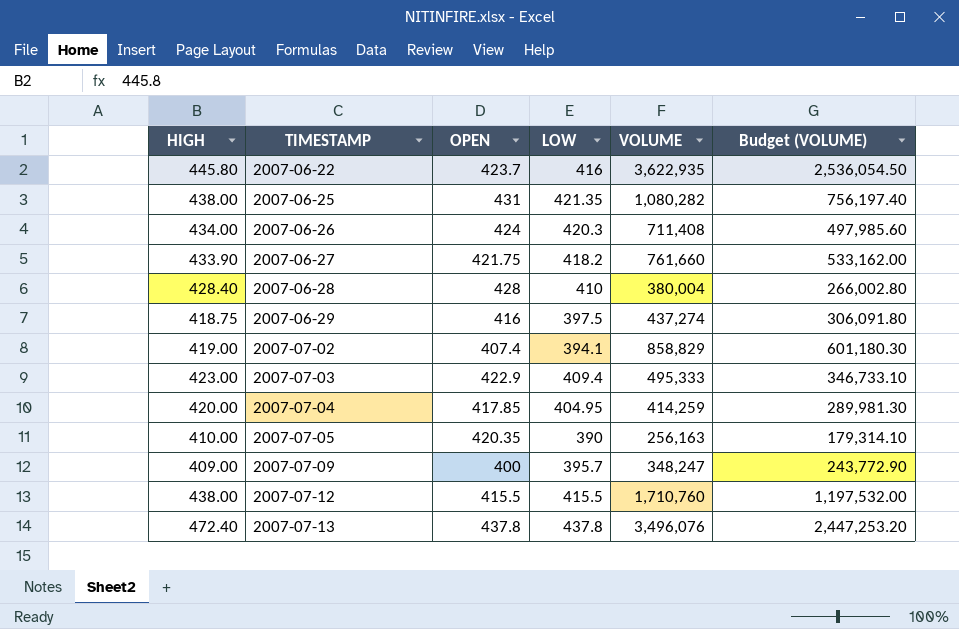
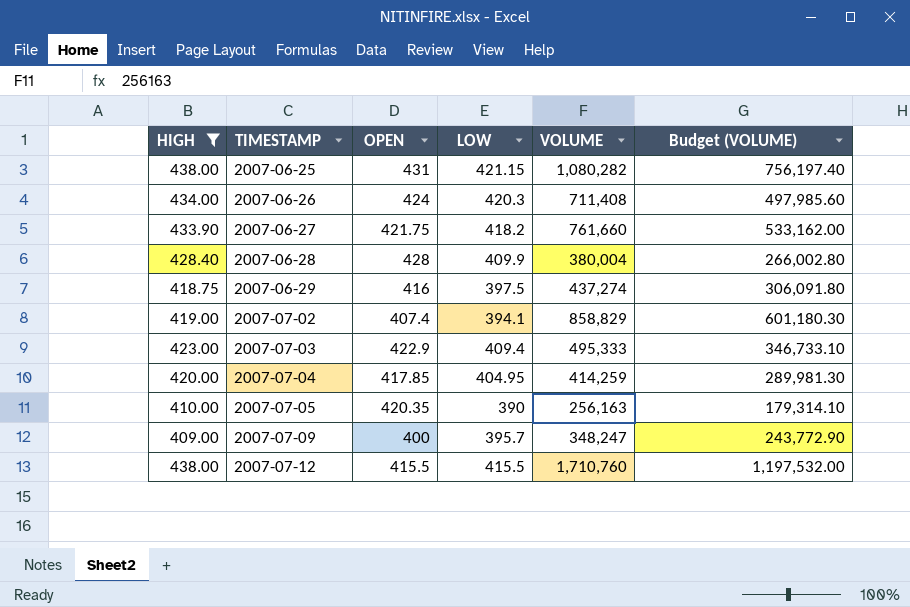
filter: none -> HIGH <= 438.00
2007-06-25 | LOW: 421.35 -> 421.15
2007-06-28 | LOW: 410 -> 409.9

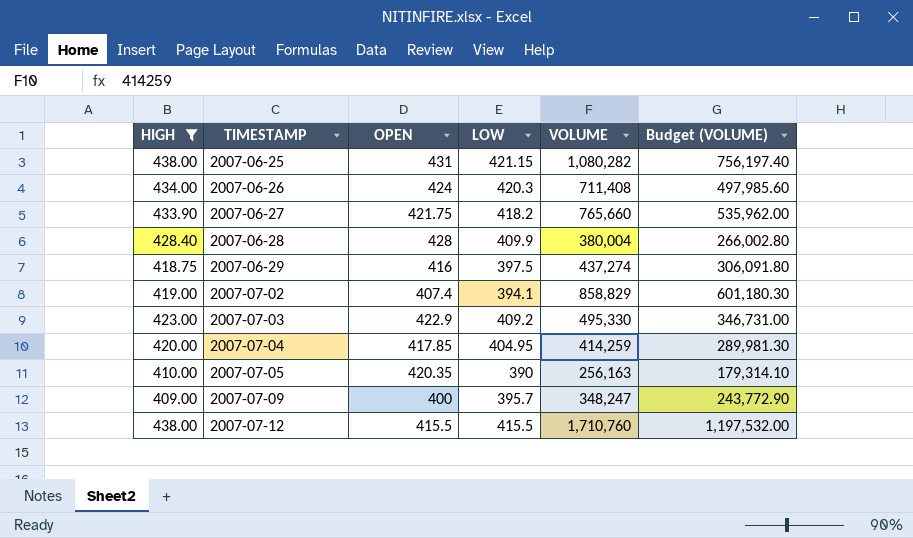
2007-06-27 | VOLUME: 761,660 -> 765,660
2007-06-27 | Budget (VOLUME): 533,162.00 -> 535,962.00
2007-07-03 | LOW: 409.4 -> 409.2
2007-07-03 | VOLUME: 495,333 -> 495,330
2007-07-03 | Budget (VOLUME): 346,733.10 -> 346,731.00

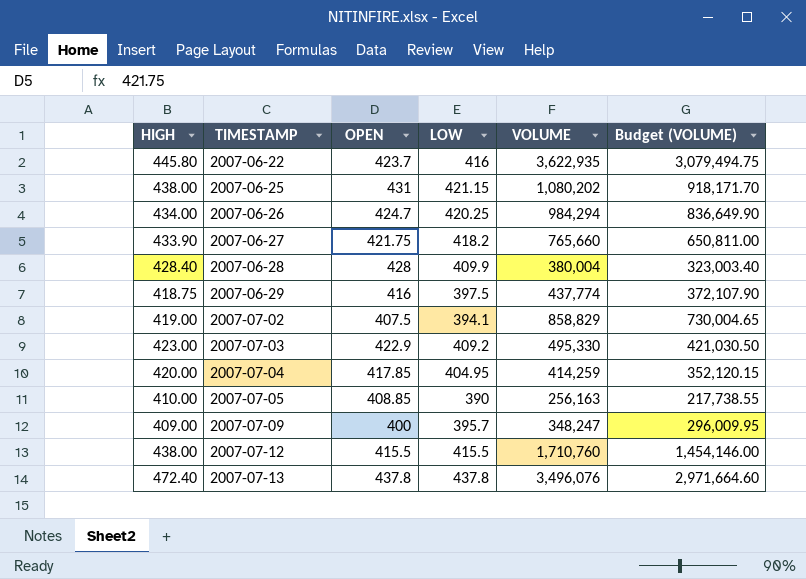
filter: HIGH <= 438.00 -> none
column Budget (VOLUME) | formula: [VOLUME] * 0.7 -> [VOLUME] * 0.85
2007-06-25 | VOLUME: 1,080,282 -> 1,080,202
2007-06-26 | OPEN: 424 -> 424.7
2007-06-26 | LOW: 420.3 -> 420.25
2007-06-26 | VOLUME: 711,408 -> 984,294
2007-06-29 | VOLUME: 437,274 -> 437,774
2007-07-02 | OPEN: 407.4 -> 407.5
2007-07-05 | OPEN: 420.35 -> 408.85

